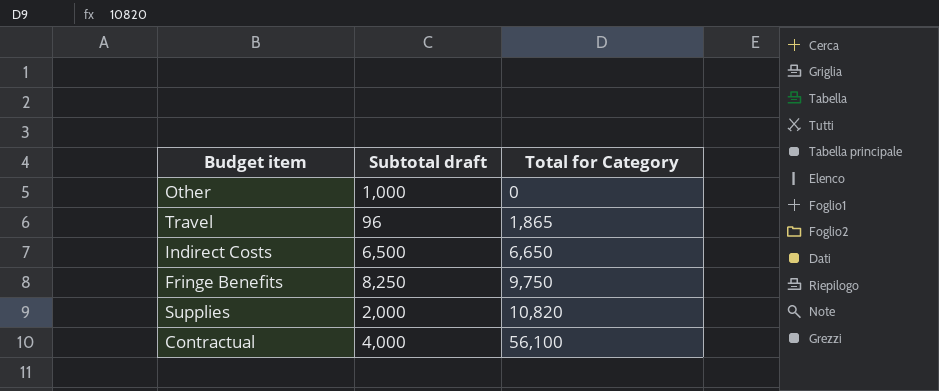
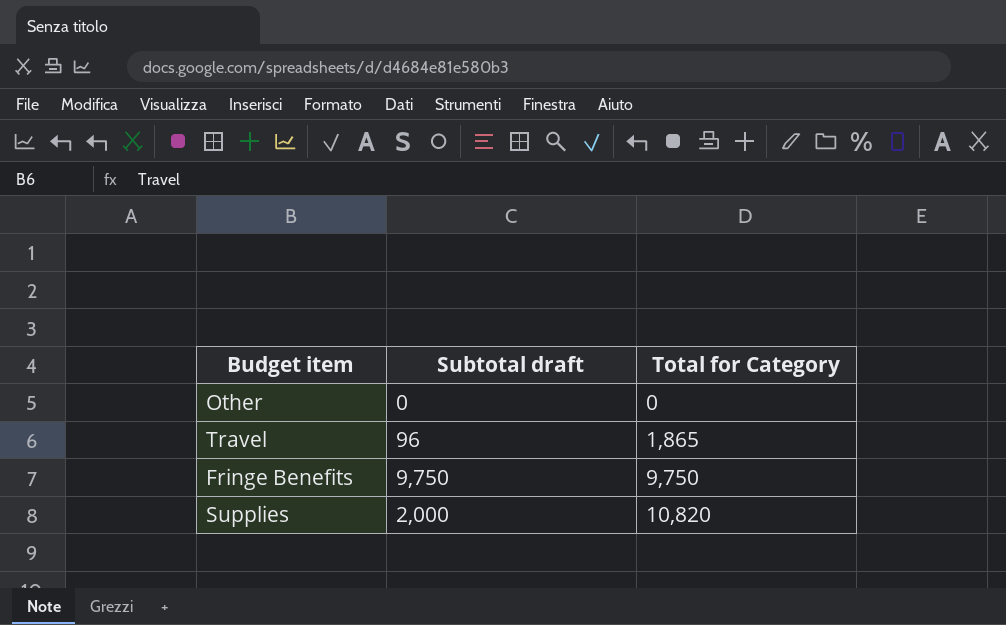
row Indirect Costs: 6,500 | 6,650 -> none
row Contractual: 4,000 | 56,100 -> none
Other | Subtotal draft: 1,000 -> 0
Fringe Benefits | Subtotal draft: 8,250 -> 9,750

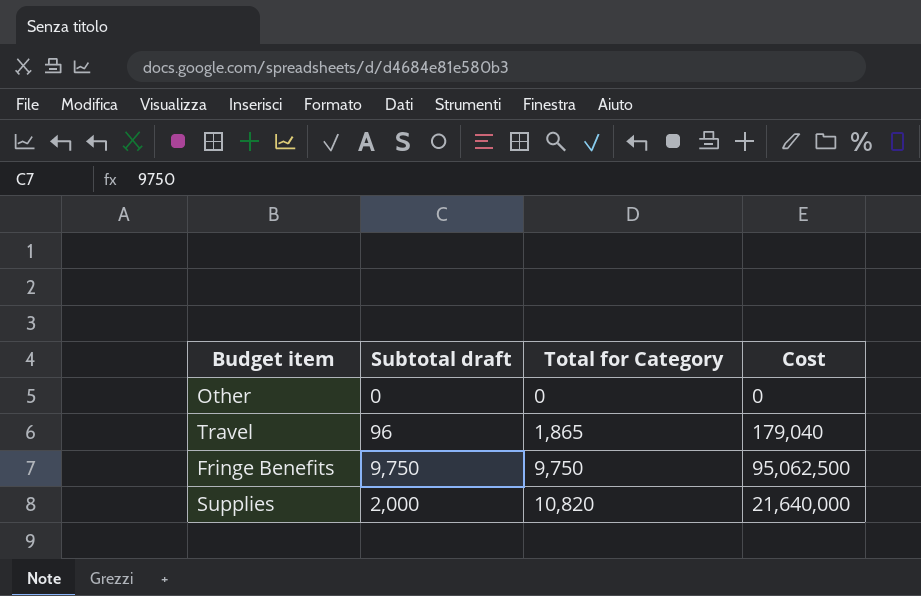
column Cost | formula: none -> [Subtotal draft] * [Total for Category]

